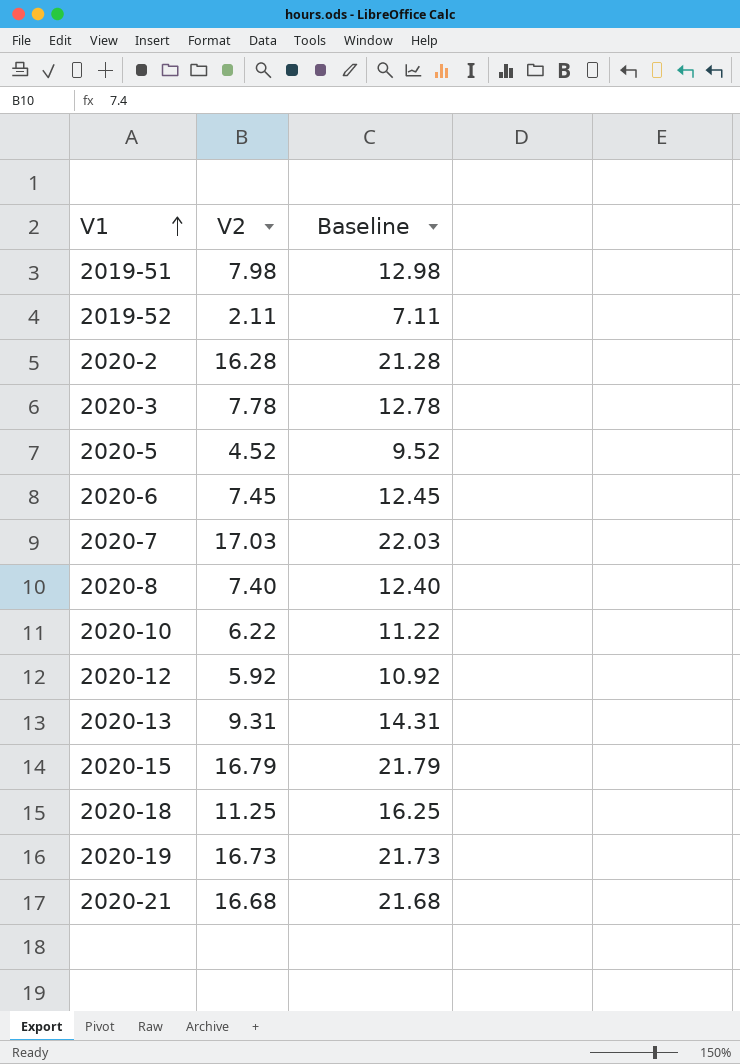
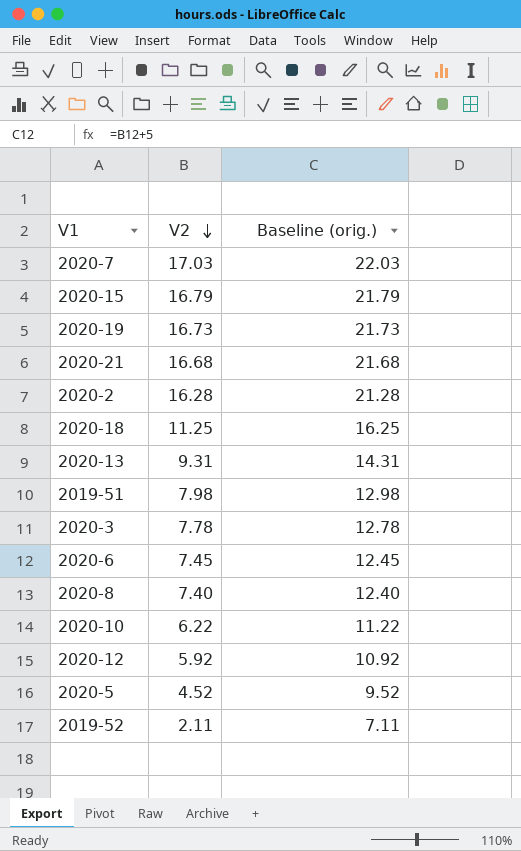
row order: V1 ascending -> V2 descending
column name: Baseline -> Baseline (orig.)

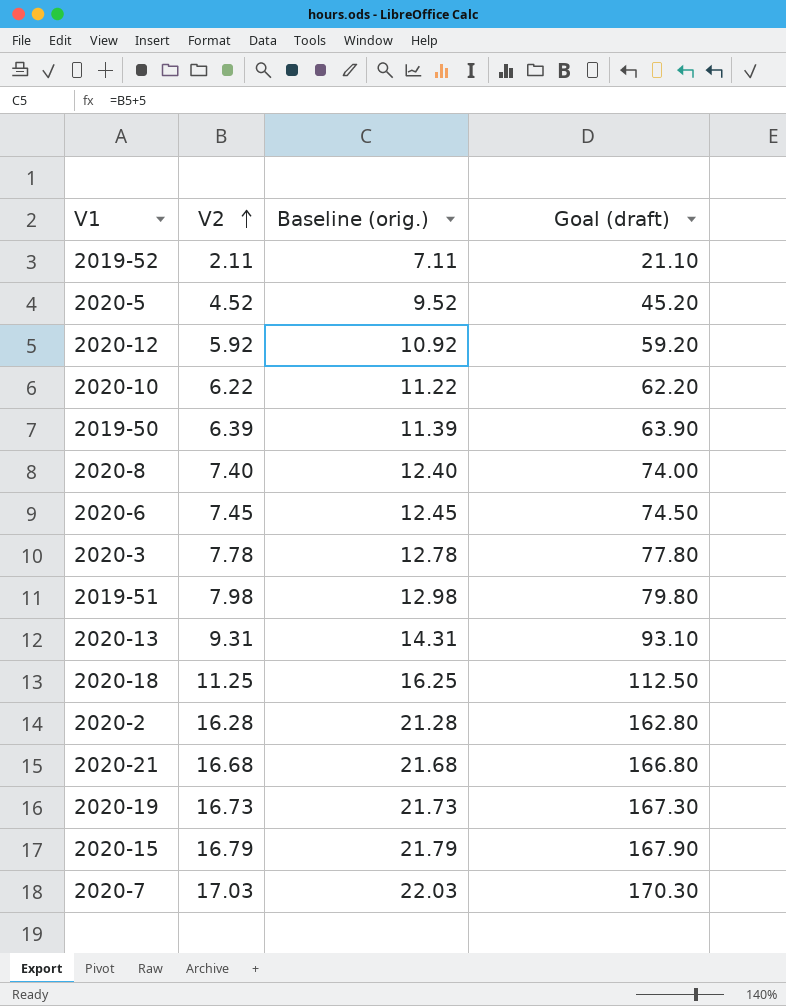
row order: V2 descending -> V2 ascending
column Goal (draft) | formula: none -> [V2] * 10
row 2019-50: none -> 6.39 | 11.39 | 63.90

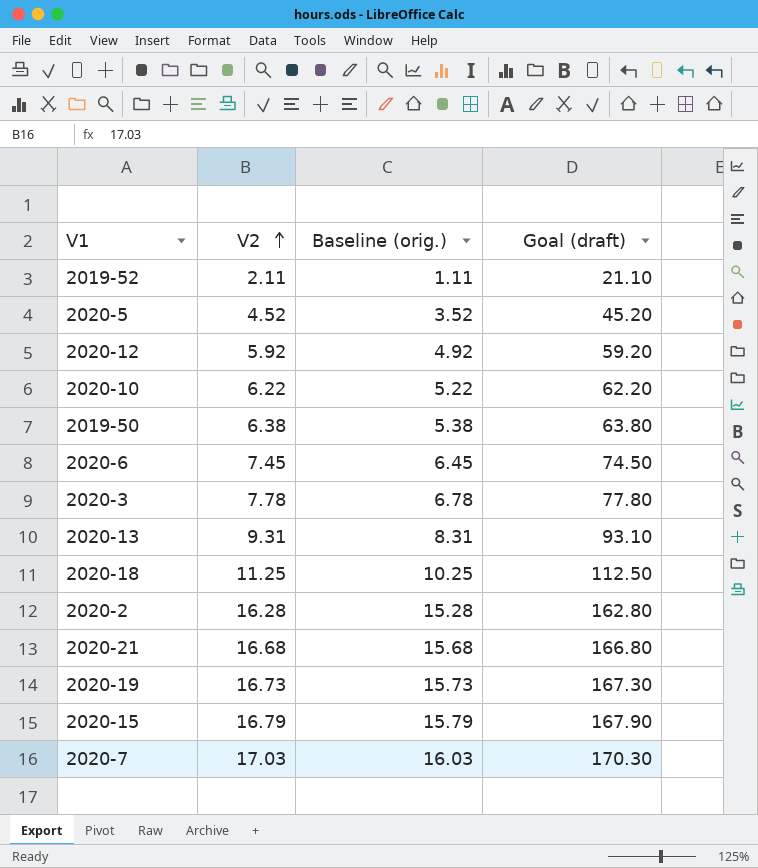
column Baseline (orig.) | formula: [V2] + 5 -> [V2] - 1
row 2020-8: 7.40 | 12.40 | 74.00 -> none
row 2019-51: 7.98 | 12.98 | 79.80 -> none
2019-50 | V2: 6.39 -> 6.38
2019-50 | Goal (draft): 63.90 -> 63.80

